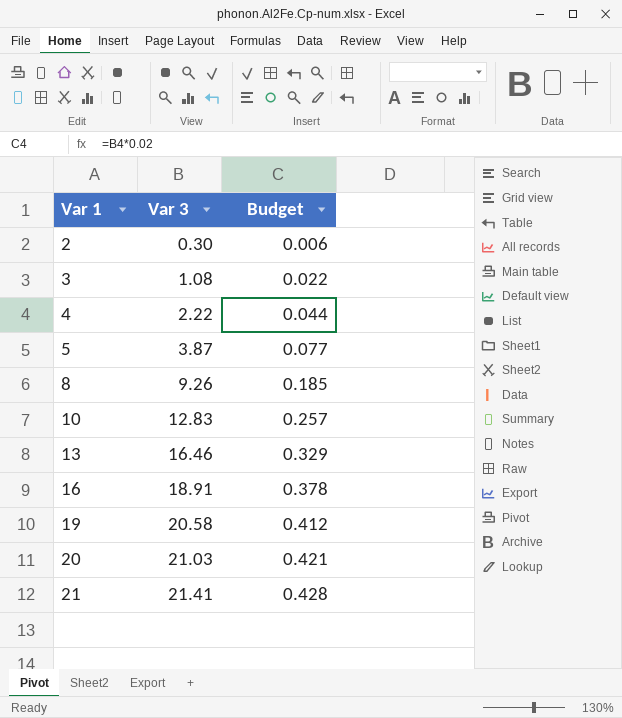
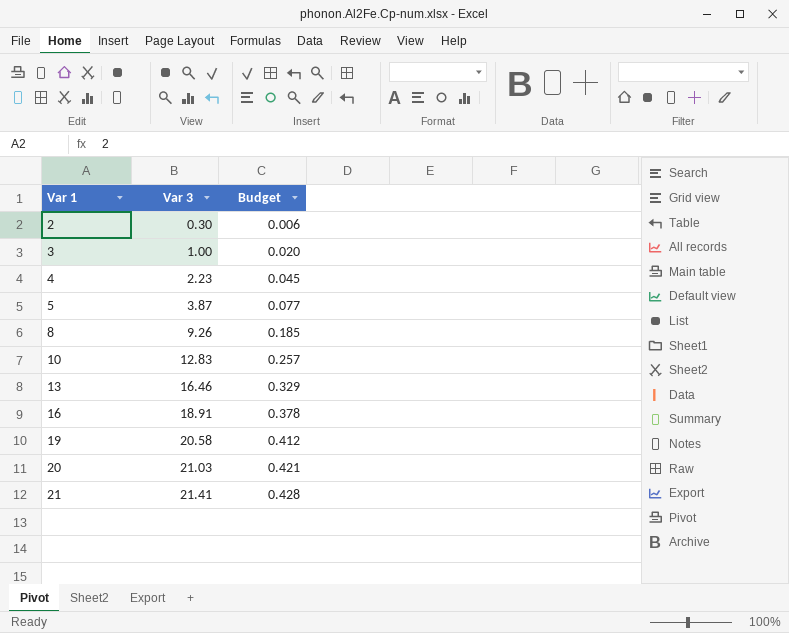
3 | Var 3: 1.08 -> 1.00
3 | Budget: 0.022 -> 0.020
4 | Var 3: 2.22 -> 2.23
4 | Budget: 0.044 -> 0.045

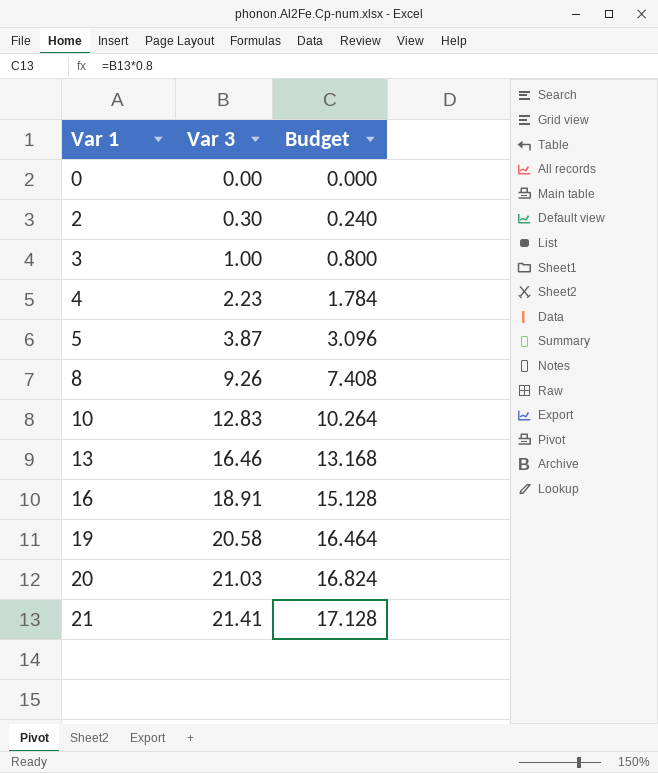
column Budget | formula: [Var 3] * 0.02 -> [Var 3] * 0.8
row 0: none -> 0.00 | 0.000

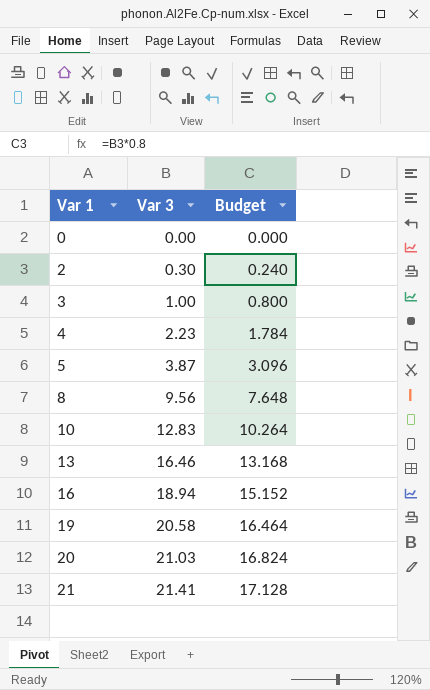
8 | Var 3: 9.26 -> 9.56
8 | Budget: 7.408 -> 7.648
16 | Var 3: 18.91 -> 18.94
16 | Budget: 15.128 -> 15.152

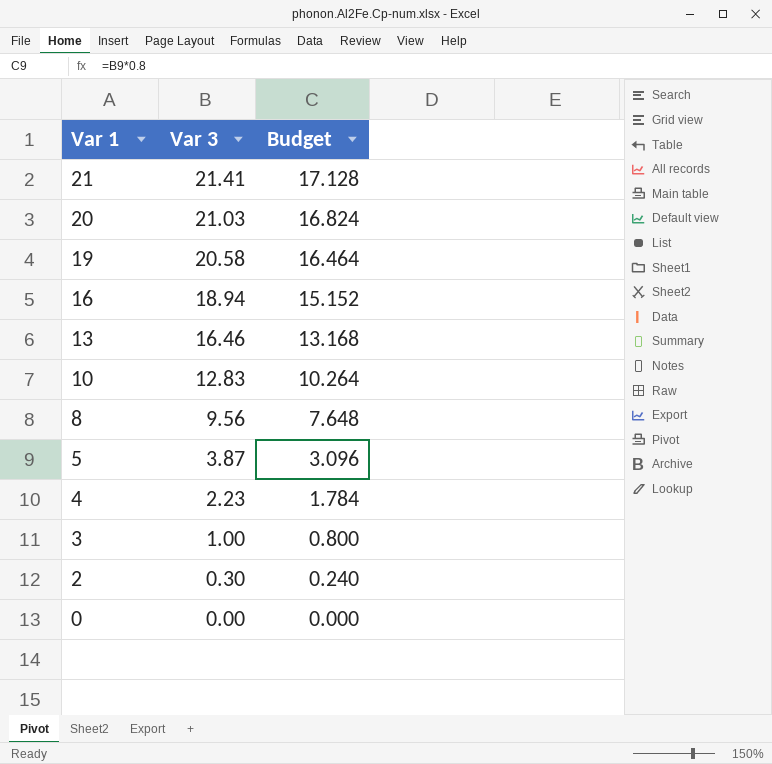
row order: Var 1 ascending -> Var 1 descending

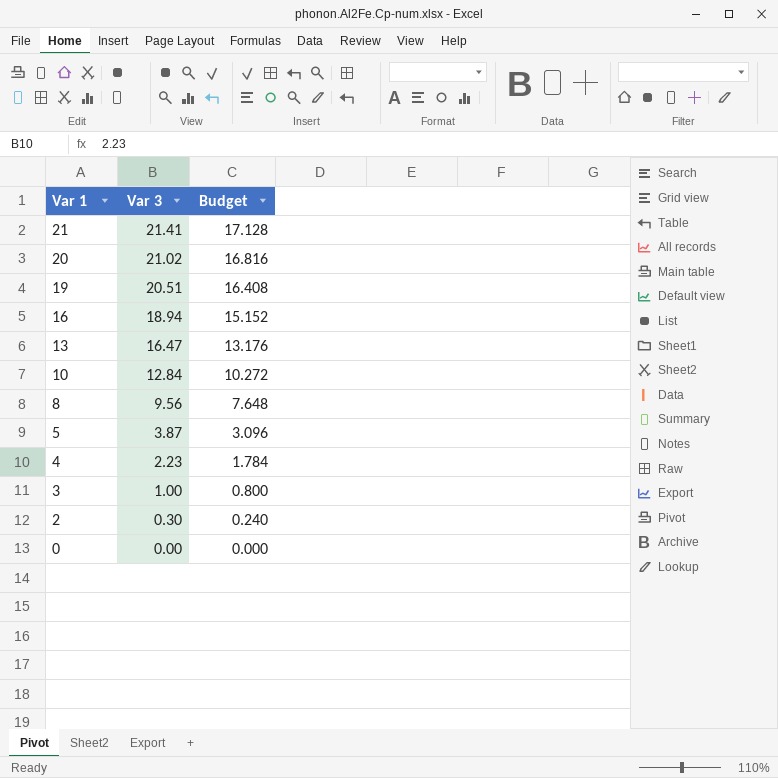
20 | Var 3: 21.03 -> 21.02
20 | Budget: 16.824 -> 16.816
19 | Var 3: 20.58 -> 20.51
19 | Budget: 16.464 -> 16.408
13 | Var 3: 16.46 -> 16.47
13 | Budget: 13.168 -> 13.176
10 | Var 3: 12.83 -> 12.84
10 | Budget: 10.264 -> 10.272

